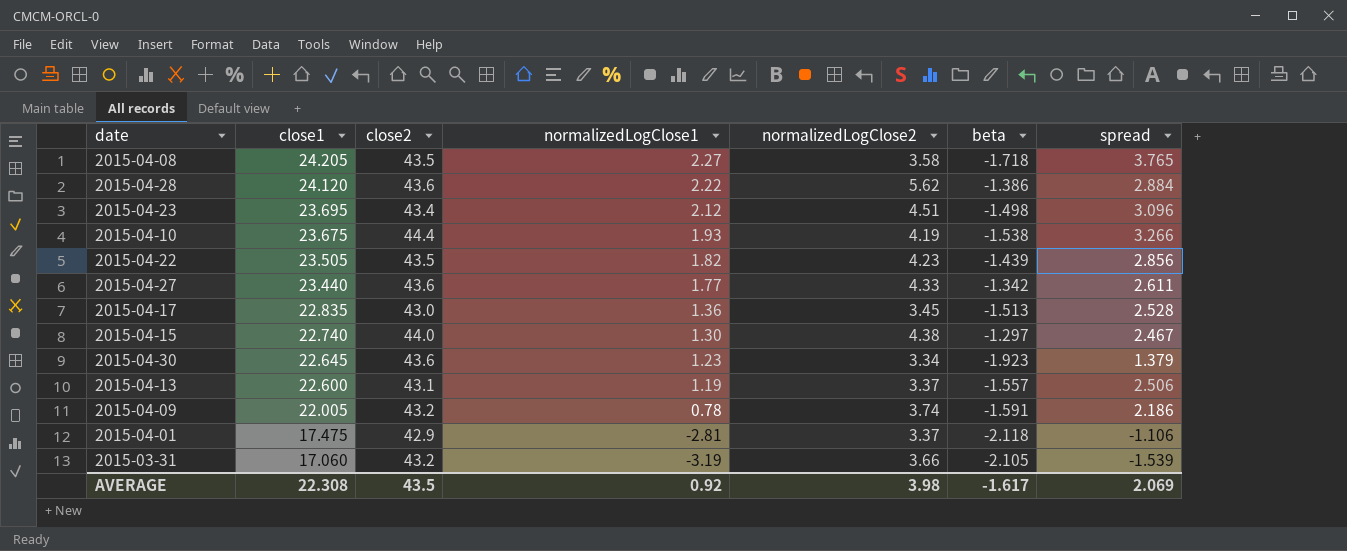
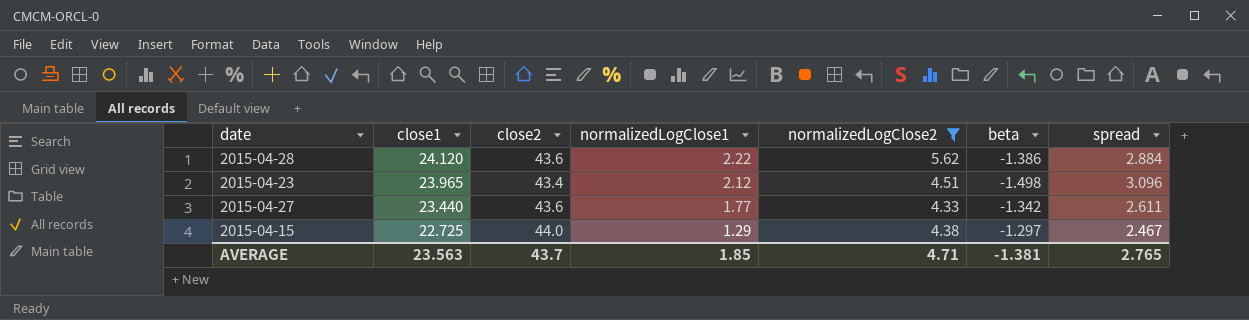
filter: none -> normalizedLogClose2 >= 4.33
2015-04-23 | close1: 23.695 -> 23.965
2015-04-15 | close1: 22.740 -> 22.725
2015-04-15 | normalizedLogClose1: 1.30 -> 1.29
AVERAGE | close1: 22.308 -> 23.563
AVERAGE | close2: 43.5 -> 43.7
AVERAGE | normalizedLogClose1: 0.92 -> 1.85
AVERAGE | normalizedLogClose2: 3.98 -> 4.71
AVERAGE | beta: -1.617 -> -1.381
AVERAGE | spread: 2.069 -> 2.765

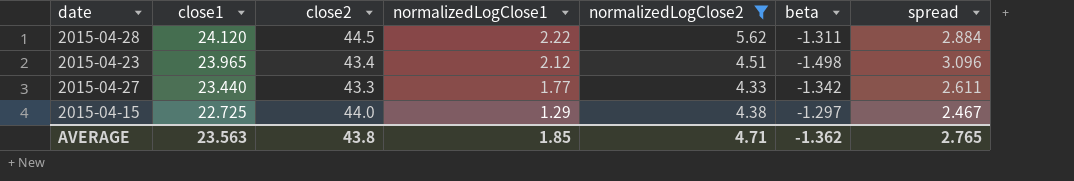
2015-04-28 | close2: 43.6 -> 44.5
2015-04-28 | beta: -1.386 -> -1.311
2015-04-27 | close2: 43.6 -> 43.3
AVERAGE | close2: 43.7 -> 43.8
AVERAGE | beta: -1.381 -> -1.362

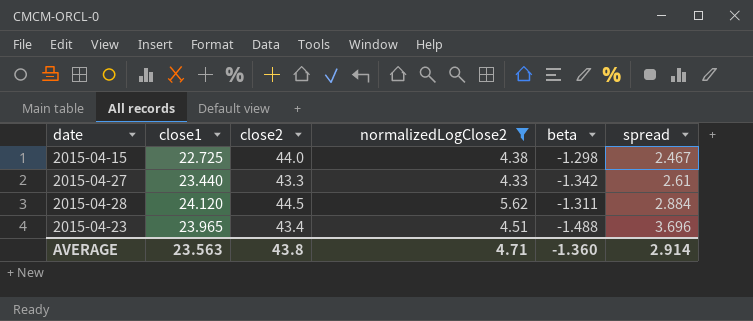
row order: close1 descending -> spread ascending
column normalizedLogClose1 | position: 4 -> none
2015-04-15 | beta: -1.297 -> -1.298
2015-04-27 | spread: 2.611 -> 2.61
2015-04-23 | beta: -1.498 -> -1.488
2015-04-23 | spread: 3.096 -> 3.696
AVERAGE | beta: -1.362 -> -1.360
AVERAGE | spread: 2.765 -> 2.914

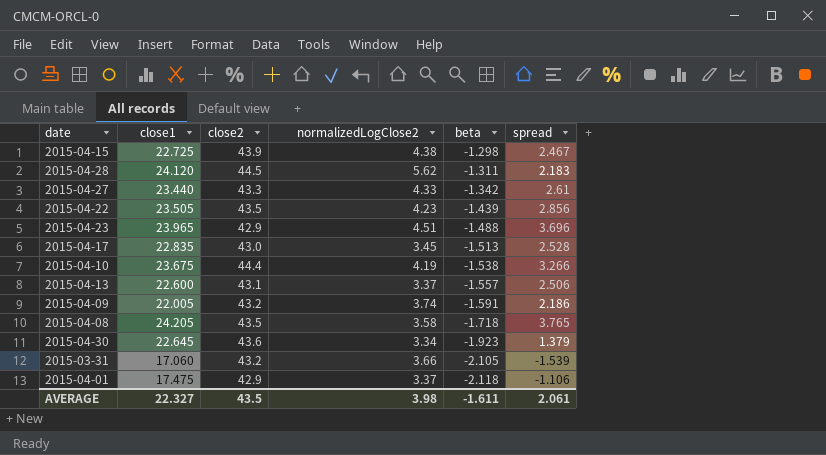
filter: normalizedLogClose2 >= 4.33 -> none
row order: spread ascending -> beta descending
2015-04-15 | close2: 44.0 -> 43.9
2015-04-28 | spread: 2.884 -> 2.183
2015-04-23 | close2: 43.4 -> 42.9
AVERAGE | close1: 23.563 -> 22.327
AVERAGE | close2: 43.8 -> 43.5
AVERAGE | normalizedLogClose2: 4.71 -> 3.98
AVERAGE | beta: -1.360 -> -1.611
AVERAGE | spread: 2.914 -> 2.061

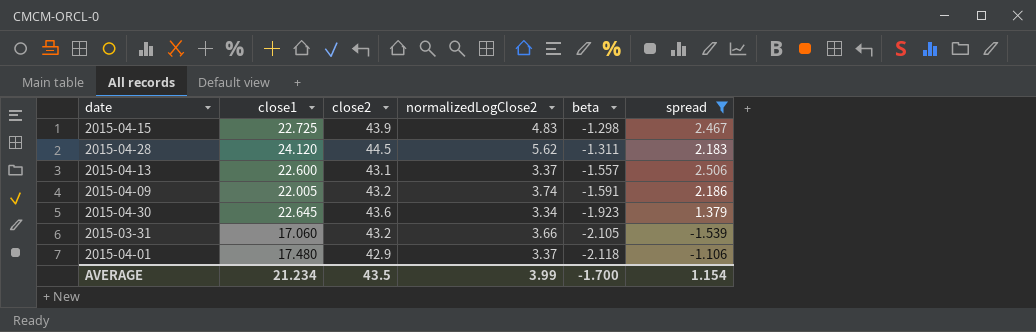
filter: none -> spread <= 2.506
2015-04-15 | normalizedLogClose2: 4.38 -> 4.83
2015-04-01 | close1: 17.475 -> 17.480
AVERAGE | close1: 22.327 -> 21.234
AVERAGE | normalizedLogClose2: 3.98 -> 3.99
AVERAGE | beta: -1.611 -> -1.700
AVERAGE | spread: 2.061 -> 1.154

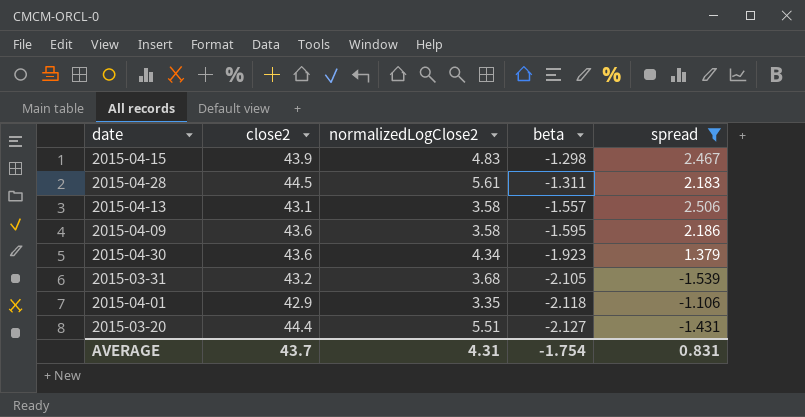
column close1 | position: 2 -> none
2015-04-28 | normalizedLogClose2: 5.62 -> 5.61
2015-04-13 | normalizedLogClose2: 3.37 -> 3.58
2015-04-09 | close2: 43.2 -> 43.6
2015-04-09 | normalizedLogClose2: 3.74 -> 3.58
2015-04-09 | beta: -1.591 -> -1.595
2015-04-30 | normalizedLogClose2: 3.34 -> 4.34
2015-03-31 | normalizedLogClose2: 3.66 -> 3.68
2015-04-01 | normalizedLogClose2: 3.37 -> 3.35
row 2015-03-20: none -> 44.4 | 5.51 | -2.127 | -1.431
AVERAGE | close2: 43.5 -> 43.7
AVERAGE | normalizedLogClose2: 3.99 -> 4.31
AVERAGE | beta: -1.700 -> -1.754
AVERAGE | spread: 1.154 -> 0.831

